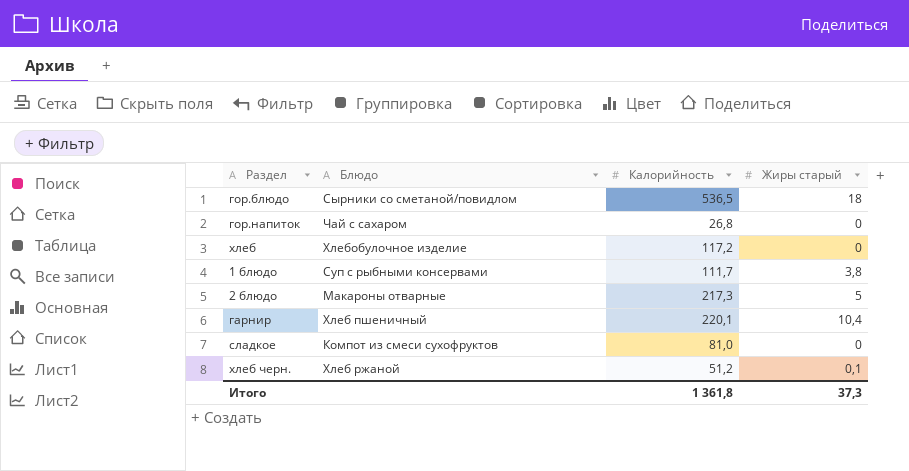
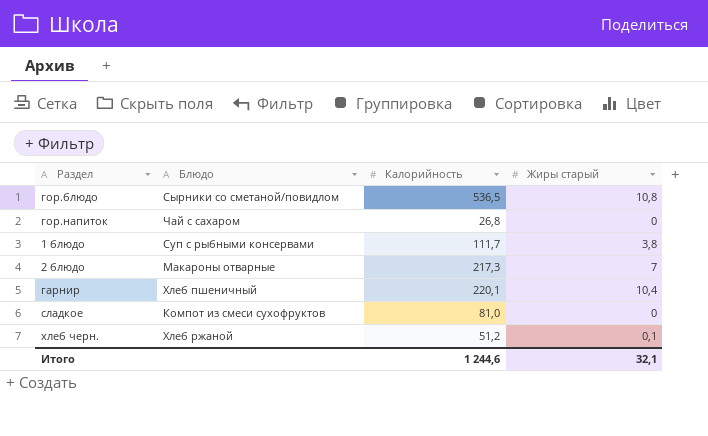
row хлеб: Хлебобулочное изделие | 117,2 | 0 -> none
гор.блюдо | Жиры старый: 18 -> 10,8
2 блюдо | Жиры старый: 5 -> 7
Итого | Калорийность: 1 361,8 -> 1 244,6
Итого | Жиры старый: 37,3 -> 32,1

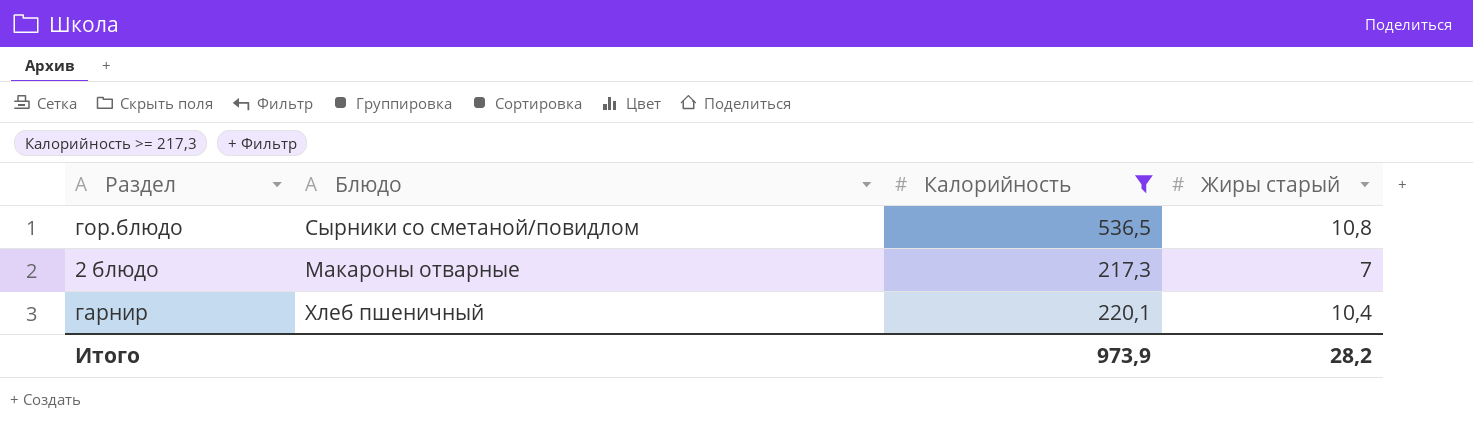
filter: none -> Калорийность >= 217,3
Итого | Калорийность: 1 244,6 -> 973,9
Итого | Жиры старый: 32,1 -> 28,2

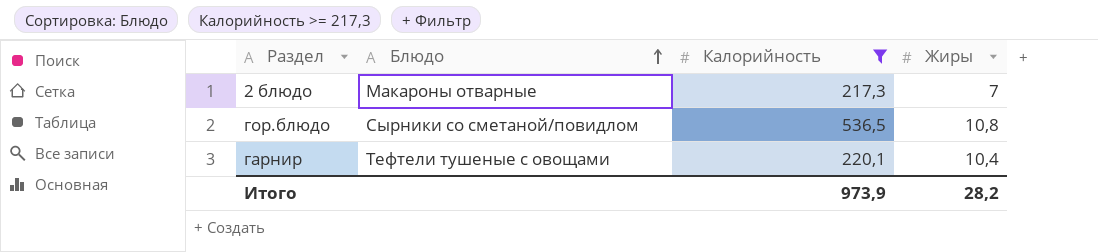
row order: none -> Блюдо ascending
column name: Жиры старый -> Жиры
гарнир | Блюдо: Хлеб пшеничный -> Тефтели тушеные с овощами

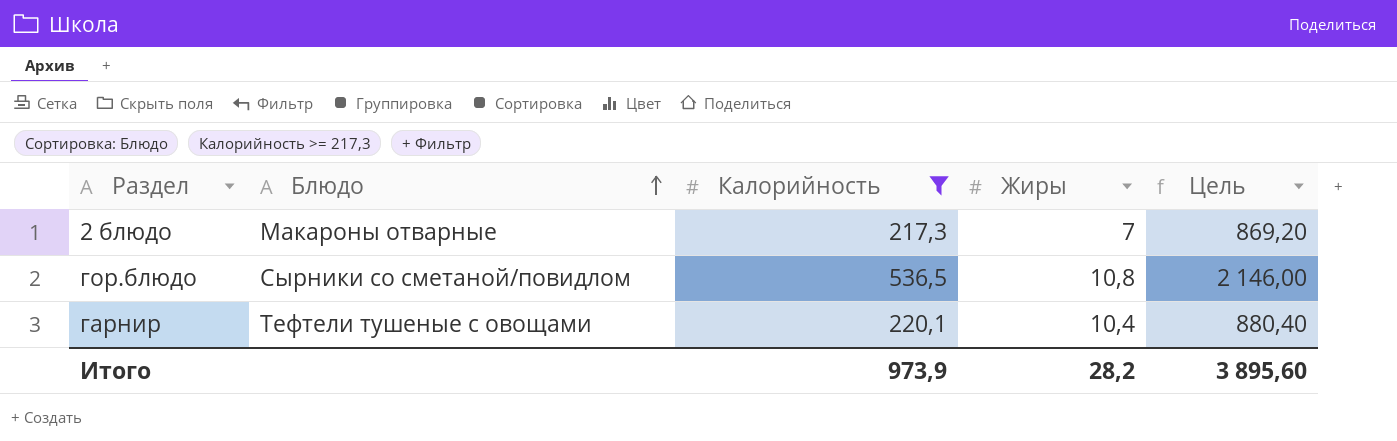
column Цель | formula: none -> [Калорийность] * 4

